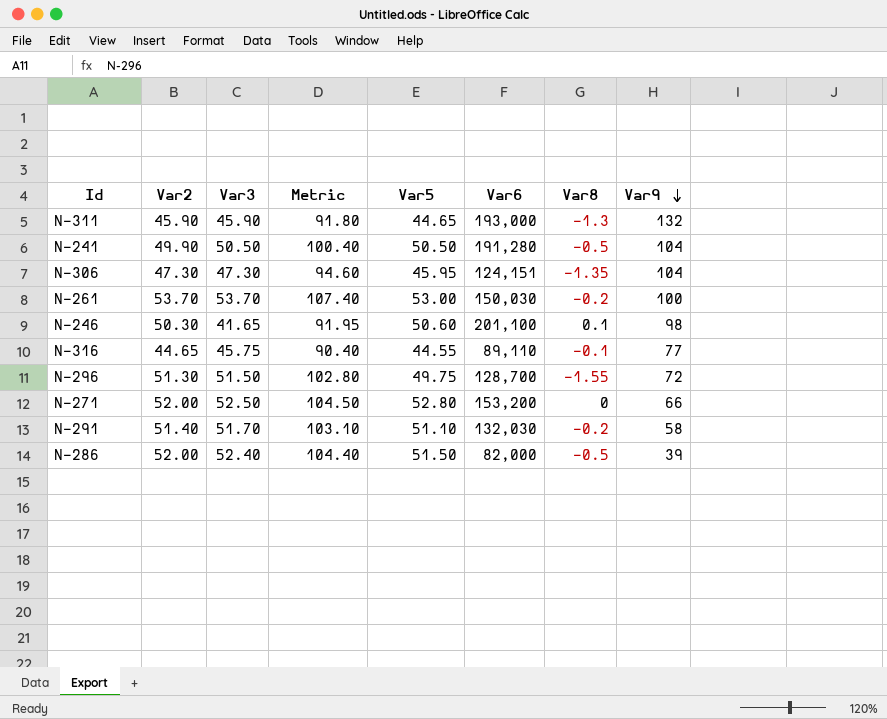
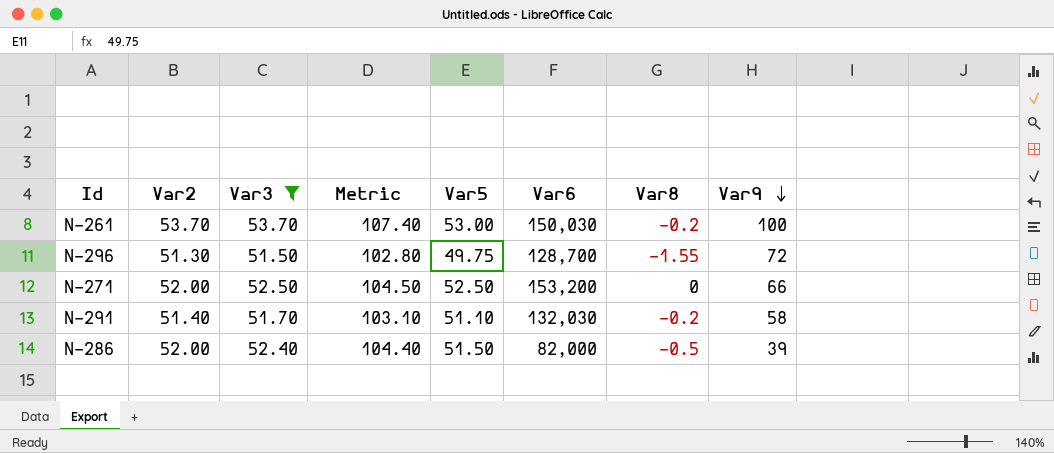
filter: none -> Var3 >= 51.50
N-271 | Var5: 52.80 -> 52.50

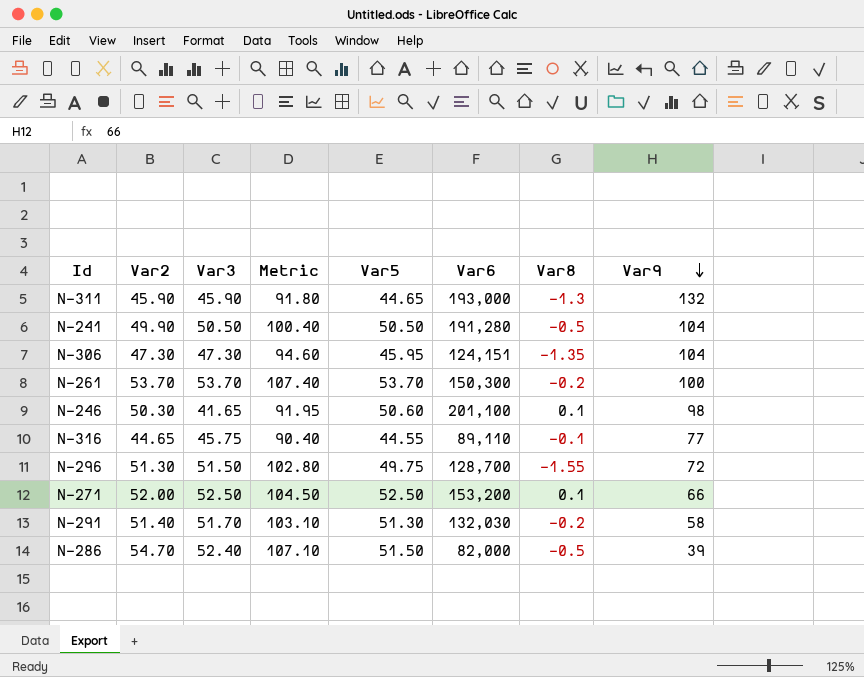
filter: Var3 >= 51.50 -> none
N-261 | Var5: 53.00 -> 53.70
N-261 | Var6: 150,030 -> 150,300
N-271 | Var8: 0 -> 0.1
N-291 | Var5: 51.10 -> 51.30
N-286 | Var2: 52.00 -> 54.70
N-286 | Metric: 104.40 -> 107.10

